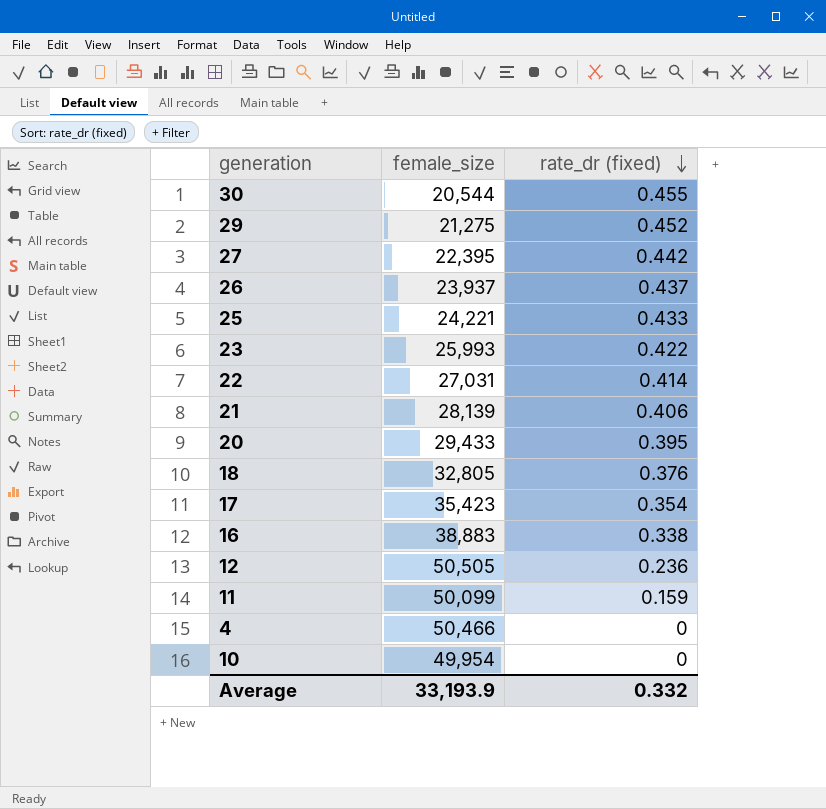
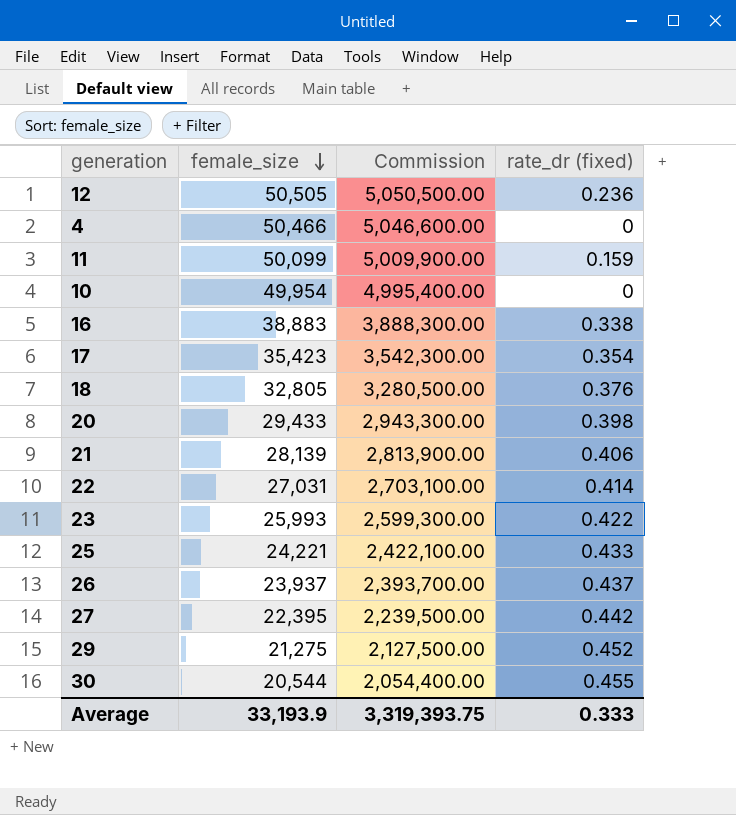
row order: rate_dr (fixed) descending -> female_size descending
column Commission | formula: none -> [female_size] * 100
20 | rate_dr (fixed): 0.395 -> 0.398
Average | rate_dr (fixed): 0.332 -> 0.333

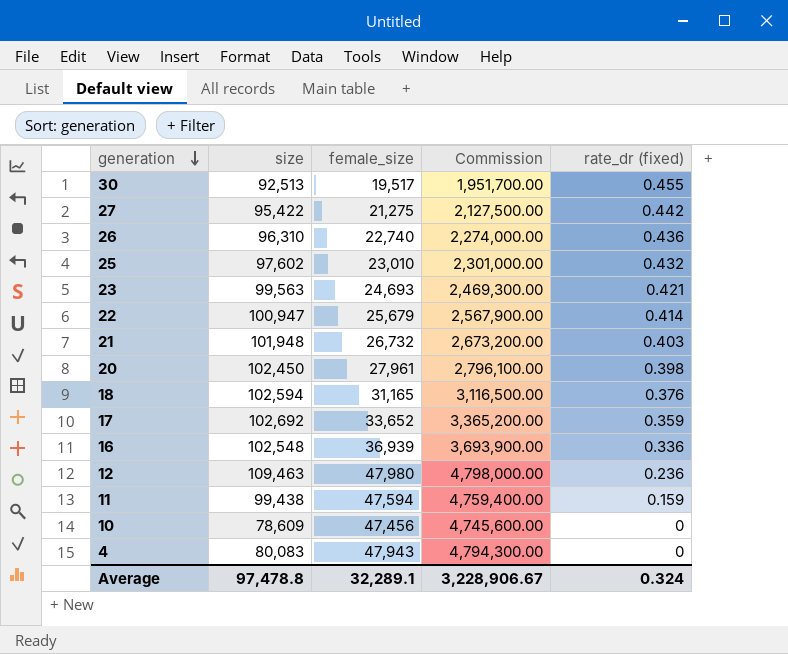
row order: female_size descending -> generation descending
column size | position: none -> 2
row 29: 21,275 | 2,127,500.00 | 0.452 -> none
30 | female_size: 20,544 -> 19,517
30 | Commission: 2,054,400.00 -> 1,951,700.00
27 | female_size: 22,395 -> 21,275
27 | Commission: 2,239,500.00 -> 2,127,500.00
26 | female_size: 23,937 -> 22,740
26 | Commission: 2,393,700.00 -> 2,274,000.00
26 | rate_dr (fixed): 0.437 -> 0.436
25 | female_size: 24,221 -> 23,010
25 | Commission: 2,422,100.00 -> 2,301,000.00
25 | rate_dr (fixed): 0.433 -> 0.432
23 | female_size: 25,993 -> 24,693
23 | Commission: 2,599,300.00 -> 2,469,300.00
23 | rate_dr (fixed): 0.422 -> 0.421
22 | female_size: 27,031 -> 25,679
22 | Commission: 2,703,100.00 -> 2,567,900.00
21 | female_size: 28,139 -> 26,732
21 | Commission: 2,813,900.00 -> 2,673,200.00
21 | rate_dr (fixed): 0.406 -> 0.403
20 | female_size: 29,433 -> 27,961
20 | Commission: 2,943,300.00 -> 2,796,100.00
18 | female_size: 32,805 -> 31,165
18 | Commission: 3,280,500.00 -> 3,116,500.00
17 | female_size: 35,423 -> 33,652
17 | Commission: 3,542,300.00 -> 3,365,200.00
17 | rate_dr (fixed): 0.354 -> 0.359
16 | female_size: 38,883 -> 36,939
16 | Commission: 3,888,300.00 -> 3,693,900.00
16 | rate_dr (fixed): 0.338 -> 0.336
12 | female_size: 50,505 -> 47,980
12 | Commission: 5,050,500.00 -> 4,798,000.00
11 | female_size: 50,099 -> 47,594
11 | Commission: 5,009,900.00 -> 4,759,400.00
10 | female_size: 49,954 -> 47,456
10 | Commission: 4,995,400.00 -> 4,745,600.00
4 | female_size: 50,466 -> 47,943
4 | Commission: 5,046,600.00 -> 4,794,300.00
Average | female_size: 33,193.9 -> 32,289.1
Average | Commission: 3,319,393.75 -> 3,228,906.67
Average | rate_dr (fixed): 0.333 -> 0.324

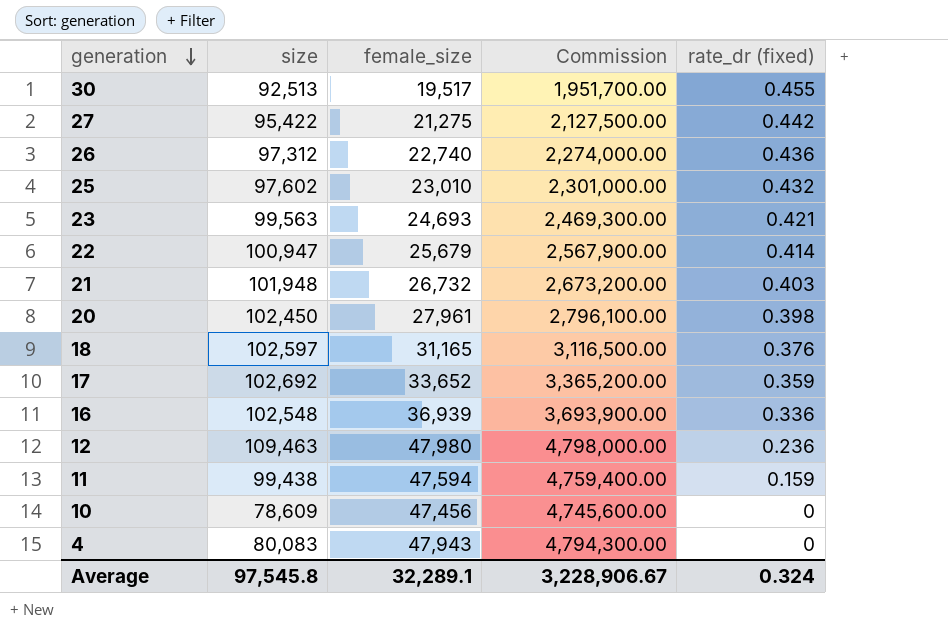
26 | size: 96,310 -> 97,312
18 | size: 102,594 -> 102,597
Average | size: 97,478.8 -> 97,545.8

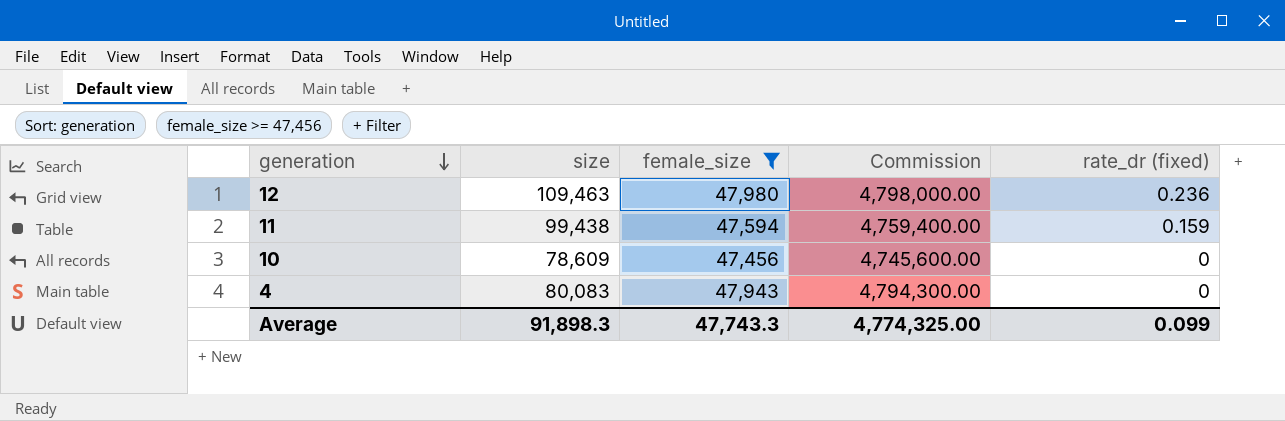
filter: none -> female_size >= 47,456
Average | size: 97,545.8 -> 91,898.3
Average | female_size: 32,289.1 -> 47,743.3
Average | Commission: 3,228,906.67 -> 4,774,325.00
Average | rate_dr (fixed): 0.324 -> 0.099

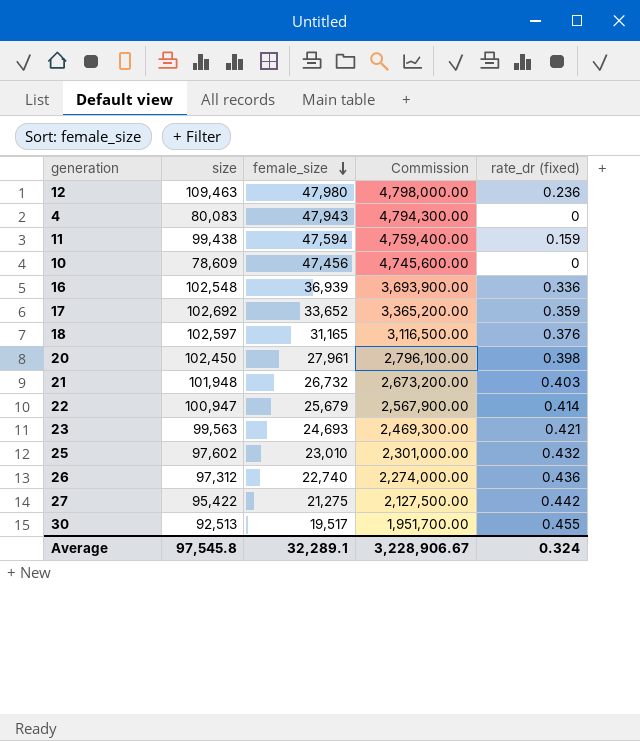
filter: female_size >= 47,456 -> none
row order: generation descending -> female_size descending
Average | size: 91,898.3 -> 97,545.8
Average | female_size: 47,743.3 -> 32,289.1
Average | Commission: 4,774,325.00 -> 3,228,906.67
Average | rate_dr (fixed): 0.099 -> 0.324

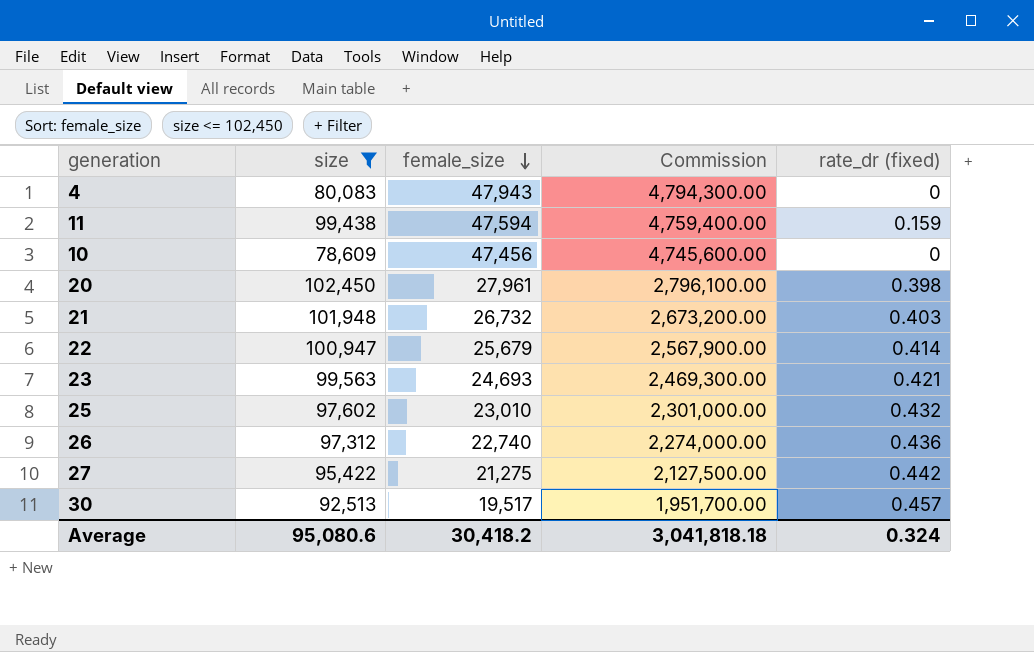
filter: none -> size <= 102,450
30 | rate_dr (fixed): 0.455 -> 0.457
Average | size: 97,545.8 -> 95,080.6
Average | female_size: 32,289.1 -> 30,418.2
Average | Commission: 3,228,906.67 -> 3,041,818.18

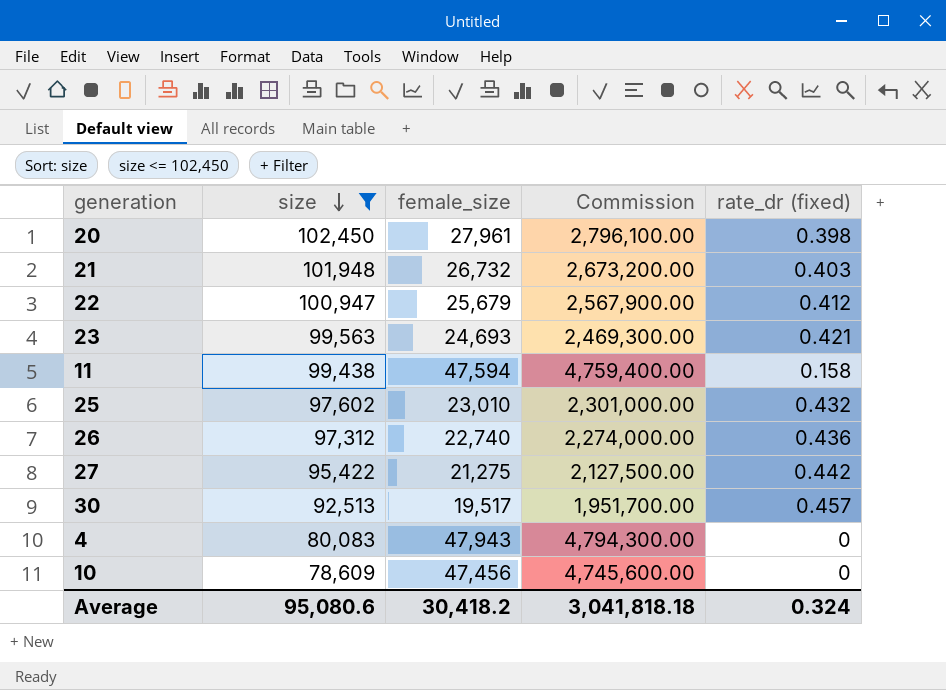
row order: female_size descending -> size descending
22 | rate_dr (fixed): 0.414 -> 0.412
11 | rate_dr (fixed): 0.159 -> 0.158

